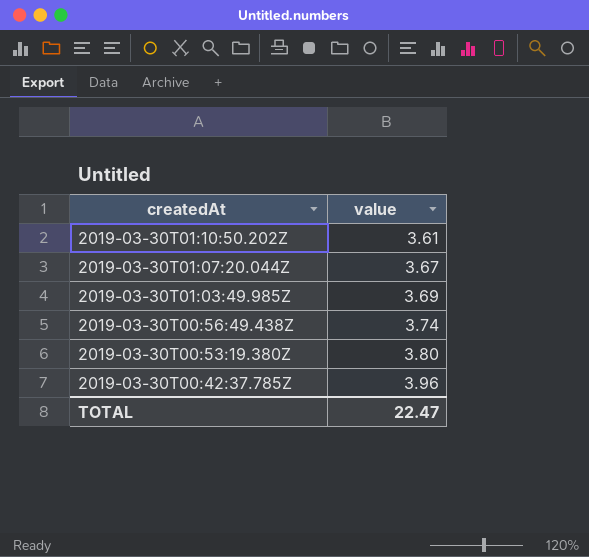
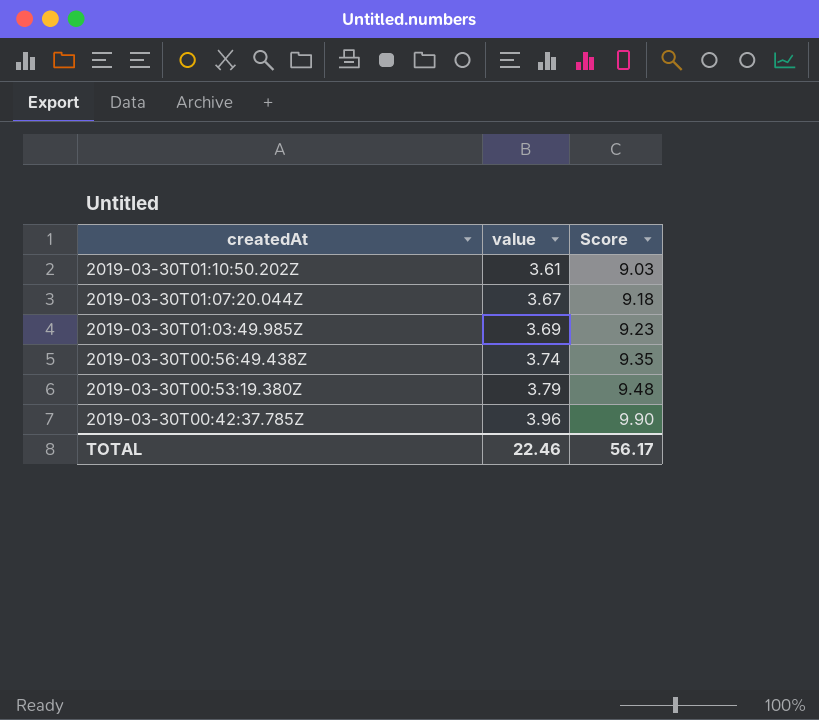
column Score | formula: none -> [value] * 2.5
2019-03-30T00:53:19.380Z | value: 3.80 -> 3.79
TOTAL | value: 22.47 -> 22.46

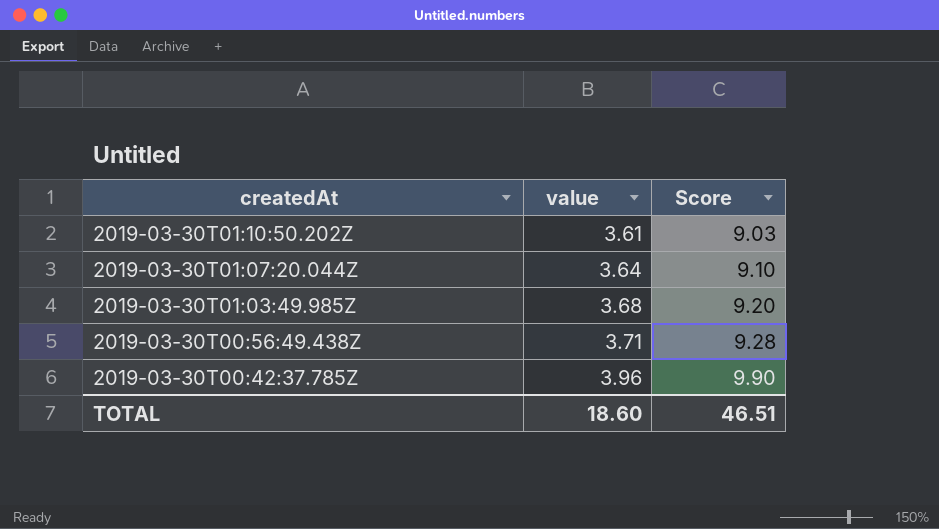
row 2019-03-30T00:53:19.380Z: 3.79 | 9.48 -> none
2019-03-30T01:07:20.044Z | value: 3.67 -> 3.64
2019-03-30T01:07:20.044Z | Score: 9.18 -> 9.10
2019-03-30T01:03:49.985Z | value: 3.69 -> 3.68
2019-03-30T01:03:49.985Z | Score: 9.23 -> 9.20
2019-03-30T00:56:49.438Z | value: 3.74 -> 3.71
2019-03-30T00:56:49.438Z | Score: 9.35 -> 9.28
TOTAL | value: 22.46 -> 18.60
TOTAL | Score: 56.17 -> 46.51

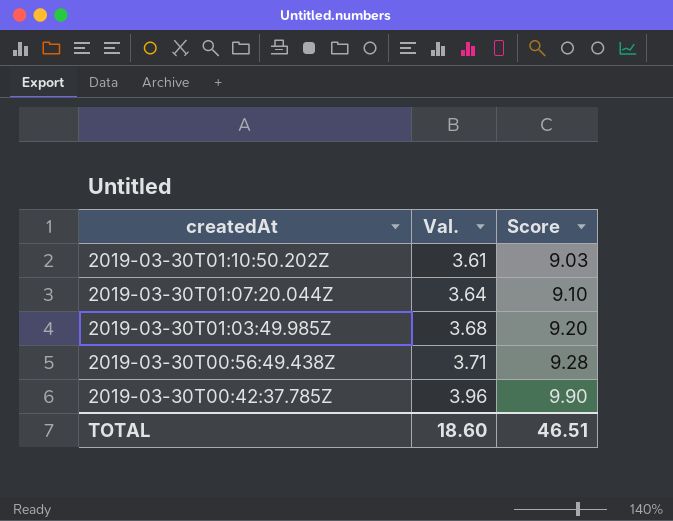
column name: value -> Val.

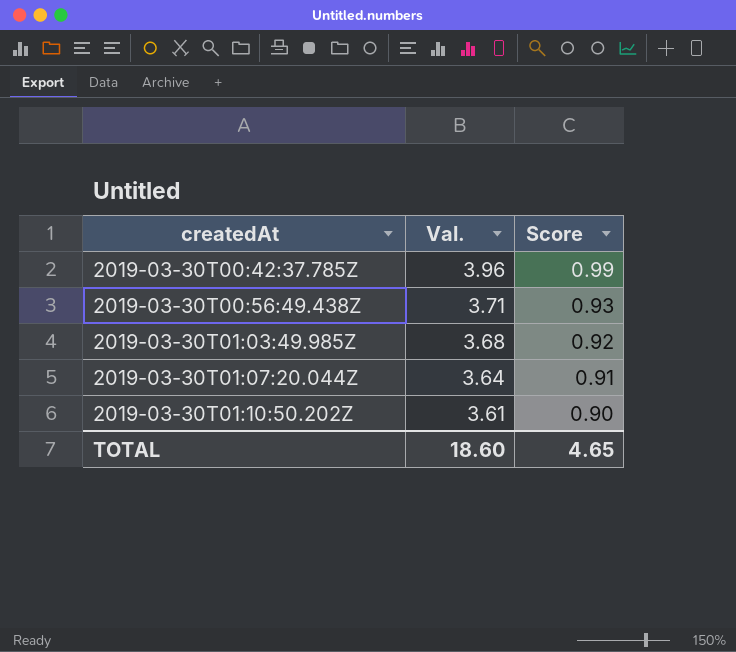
row order: createdAt descending -> createdAt ascending
column Score | formula: [Val.] * 2.5 -> [Val.] * 0.25
TOTAL | Score: 46.51 -> 4.65

